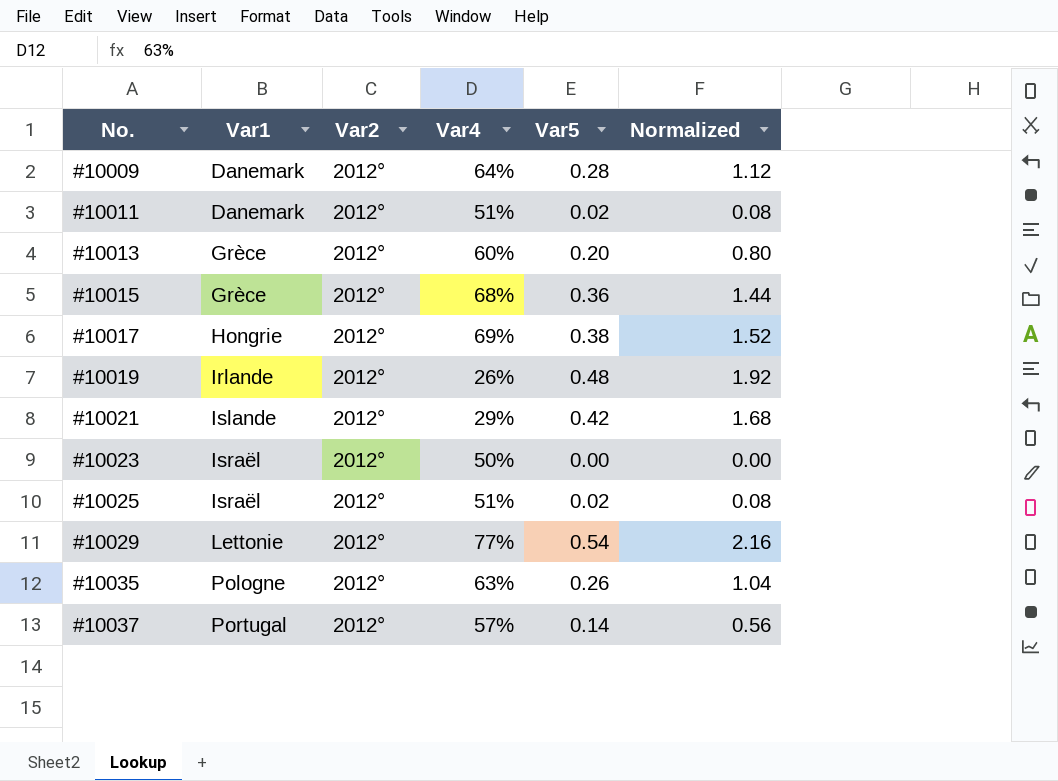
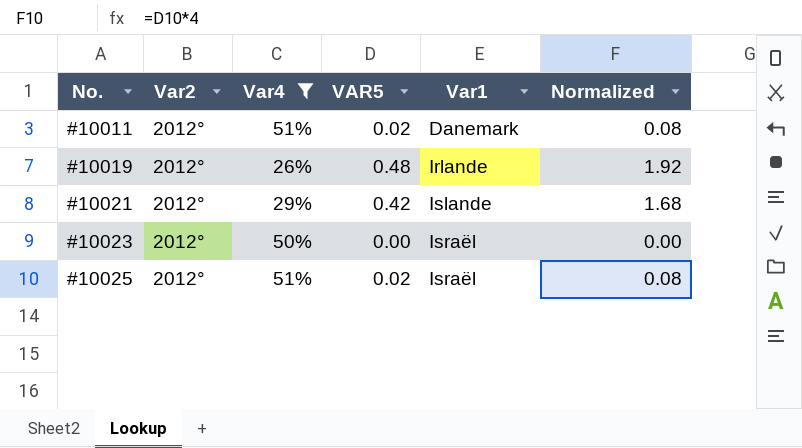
filter: none -> Var4 <= 51%
column name: Var5 -> VAR5
column Var1 | position: 2 -> 5

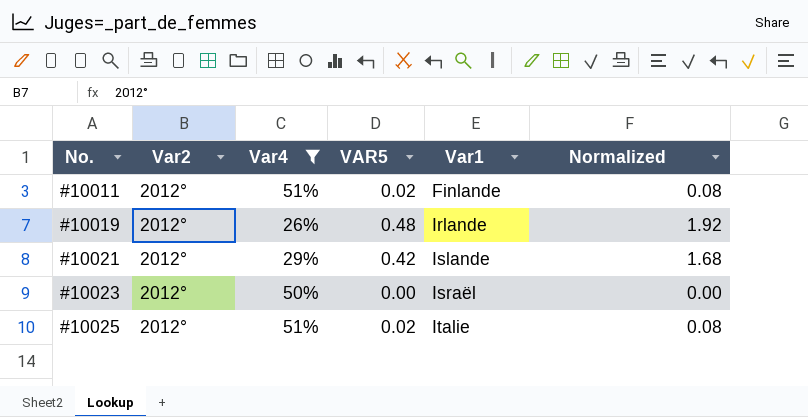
#10011 | Var1: Danemark -> Finlande
#10025 | Var1: Israël -> Italie

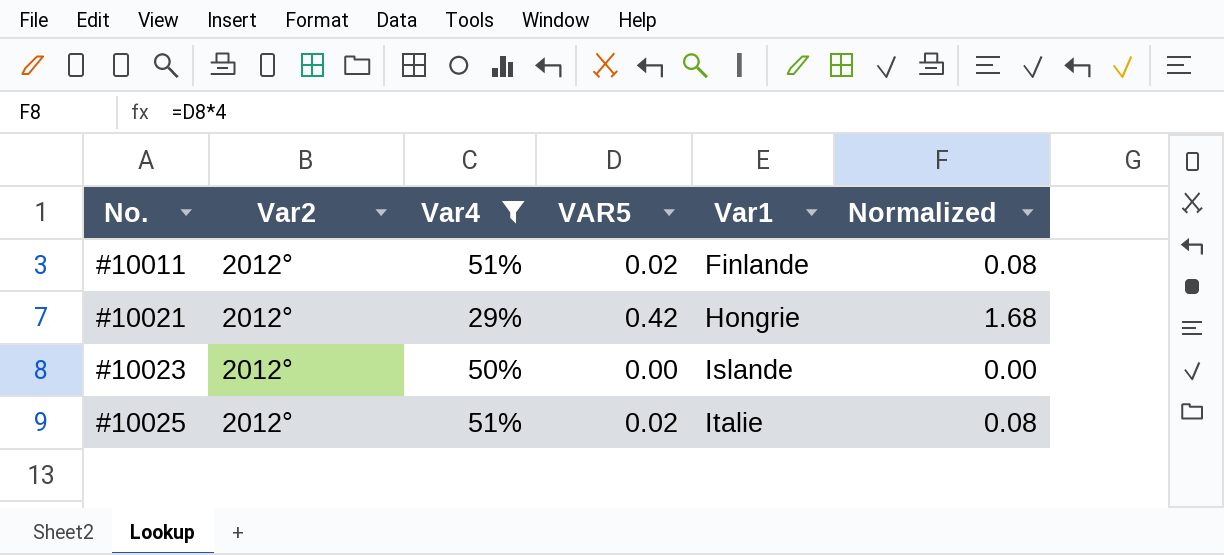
row #10019: 2012° | 26% | 0.48 | Irlande | 1.92 -> none
#10021 | Var1: Islande -> Hongrie
#10023 | Var1: Israël -> Islande

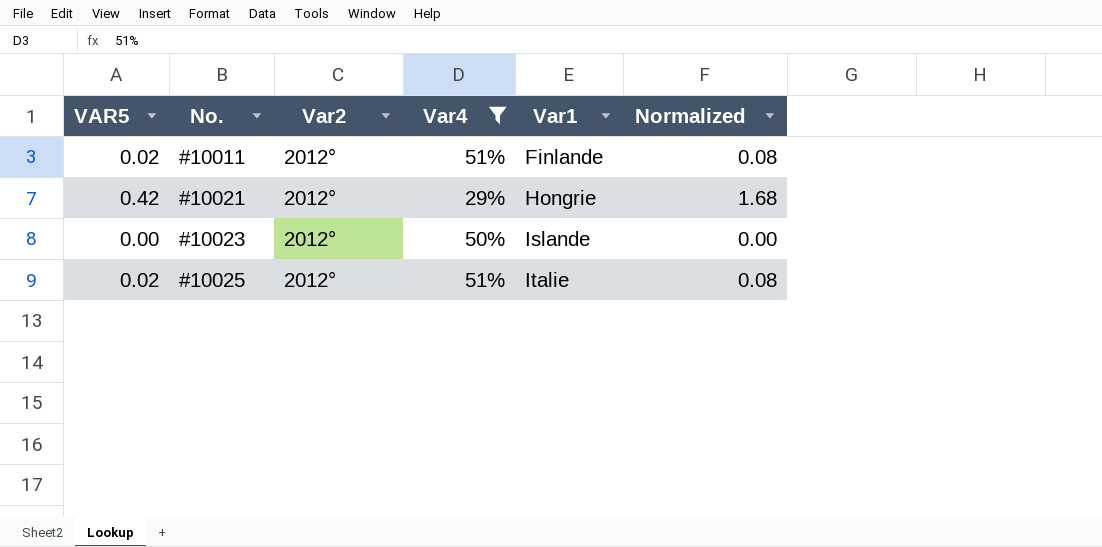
column VAR5 | position: 4 -> 1

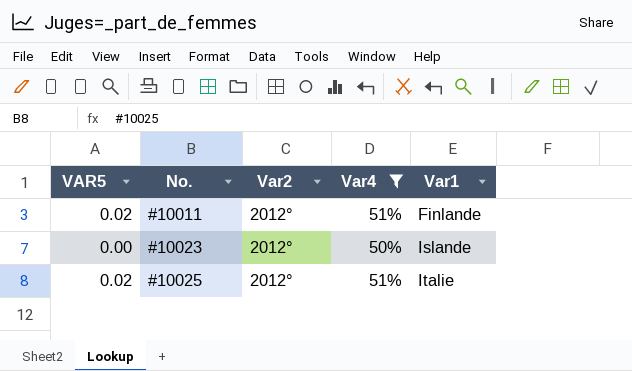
column Normalized | formula: [VAR5] * 4 -> none
row #10021: 0.42 | 2012° | 29% | Hongrie | 1.68 -> none

